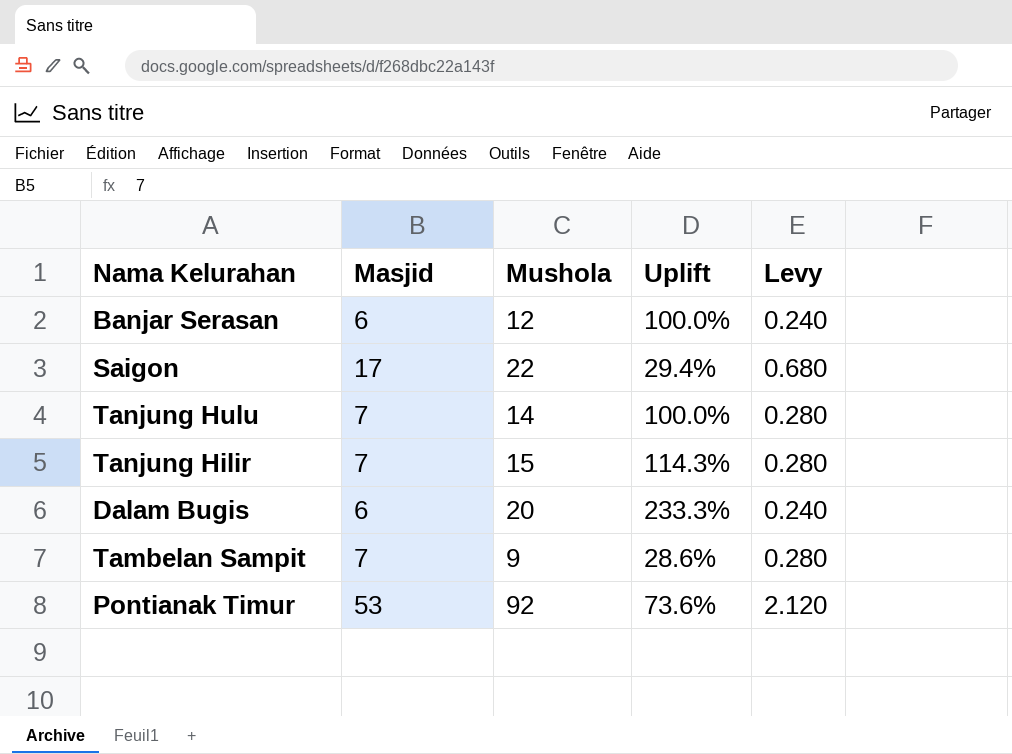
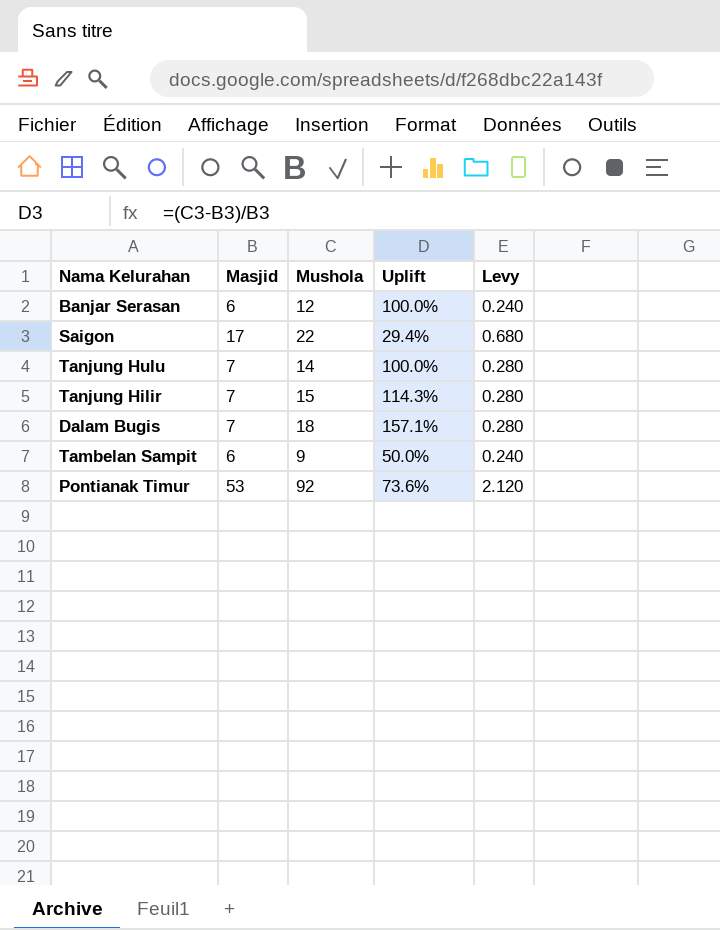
Dalam Bugis | Masjid: 6 -> 7
Dalam Bugis | Mushola: 20 -> 18
Dalam Bugis | Uplift: 233.3% -> 157.1%
Dalam Bugis | Levy: 0.240 -> 0.280
Tambelan Sampit | Masjid: 7 -> 6
Tambelan Sampit | Uplift: 28.6% -> 50.0%
Tambelan Sampit | Levy: 0.280 -> 0.240

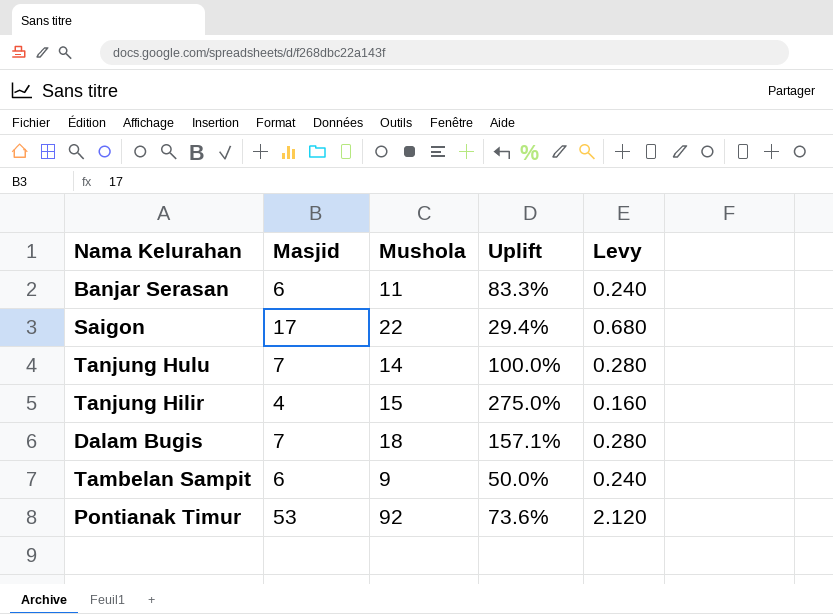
Banjar Serasan | Mushola: 12 -> 11
Banjar Serasan | Uplift: 100.0% -> 83.3%
Tanjung Hilir | Masjid: 7 -> 4
Tanjung Hilir | Uplift: 114.3% -> 275.0%
Tanjung Hilir | Levy: 0.280 -> 0.160

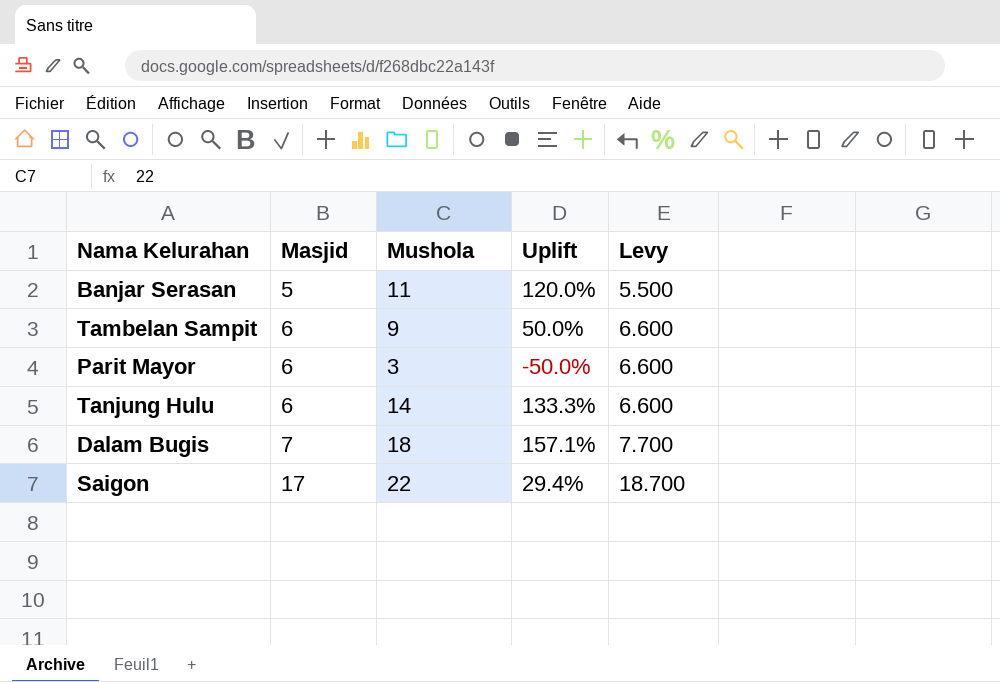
row order: none -> Masjid ascending
column Levy | formula: [Masjid] * 0.04 -> [Masjid] * 1.1
row Tanjung Hilir: 4 | 15 | 275.0% | 0.160 -> none
row Pontianak Timur: 53 | 92 | 73.6% | 2.120 -> none
Banjar Serasan | Masjid: 6 -> 5
Banjar Serasan | Uplift: 83.3% -> 120.0%
row Parit Mayor: none -> 6 | 3 | -50.0% | 6.600
Tanjung Hulu | Masjid: 7 -> 6
Tanjung Hulu | Uplift: 100.0% -> 133.3%

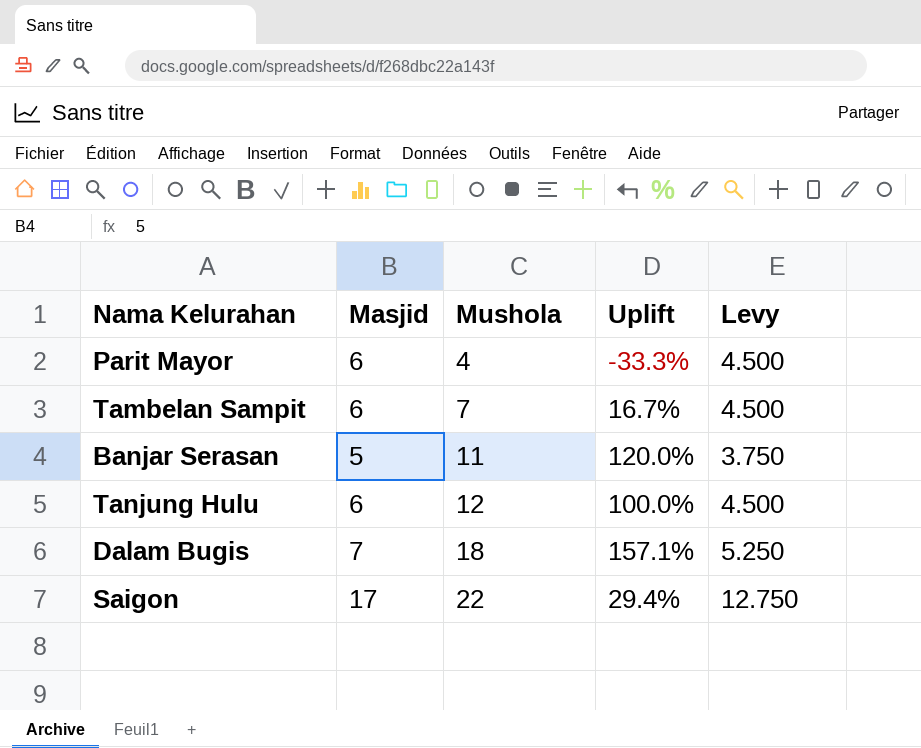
row order: Masjid ascending -> Mushola ascending
column Levy | formula: [Masjid] * 1.1 -> [Masjid] * 0.75
Parit Mayor | Mushola: 3 -> 4
Parit Mayor | Uplift: -50.0% -> -33.3%
Tambelan Sampit | Mushola: 9 -> 7
Tambelan Sampit | Uplift: 50.0% -> 16.7%
Tanjung Hulu | Mushola: 14 -> 12
Tanjung Hulu | Uplift: 133.3% -> 100.0%

